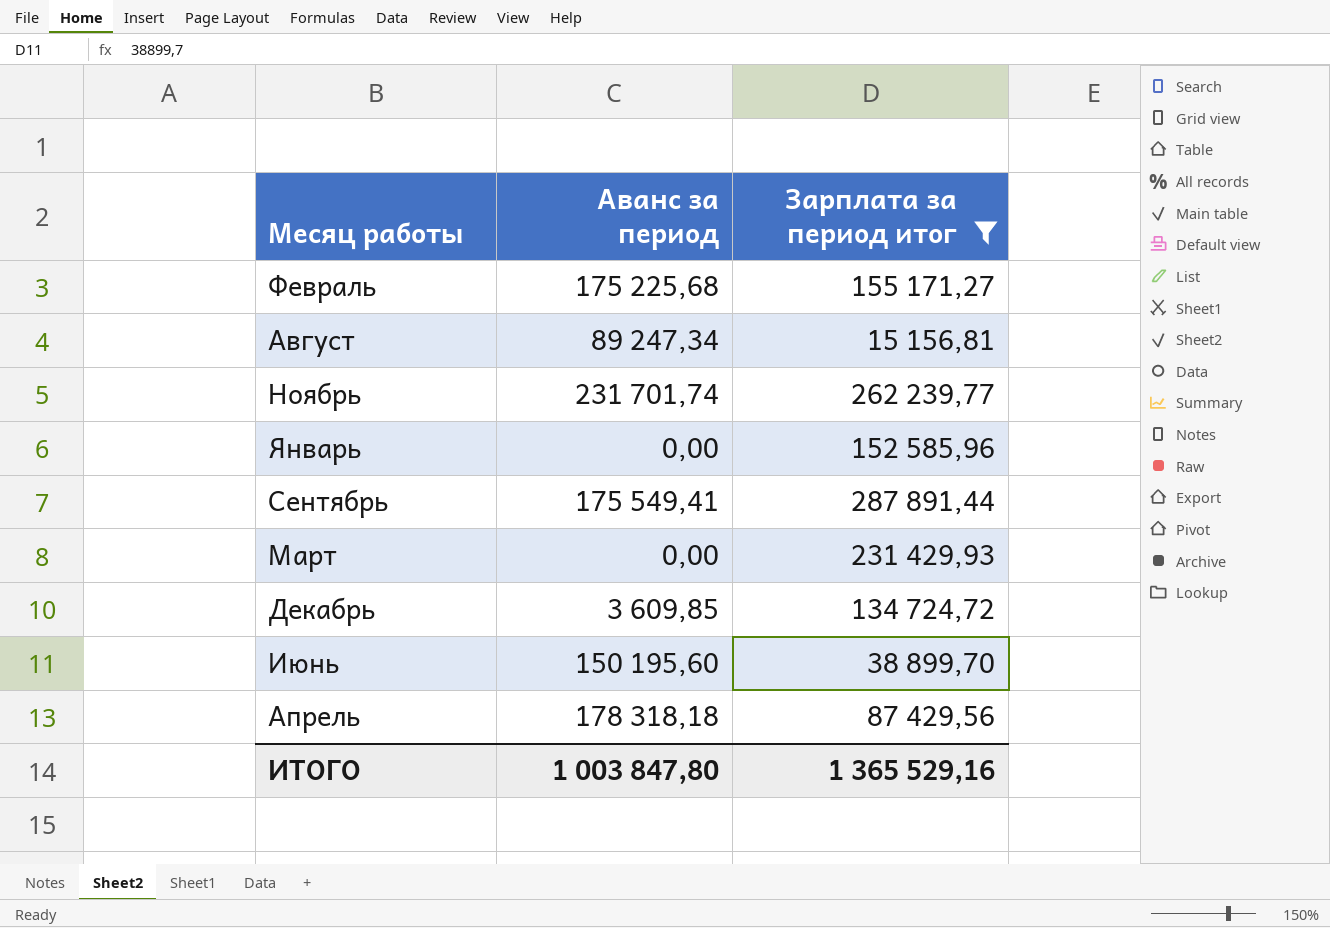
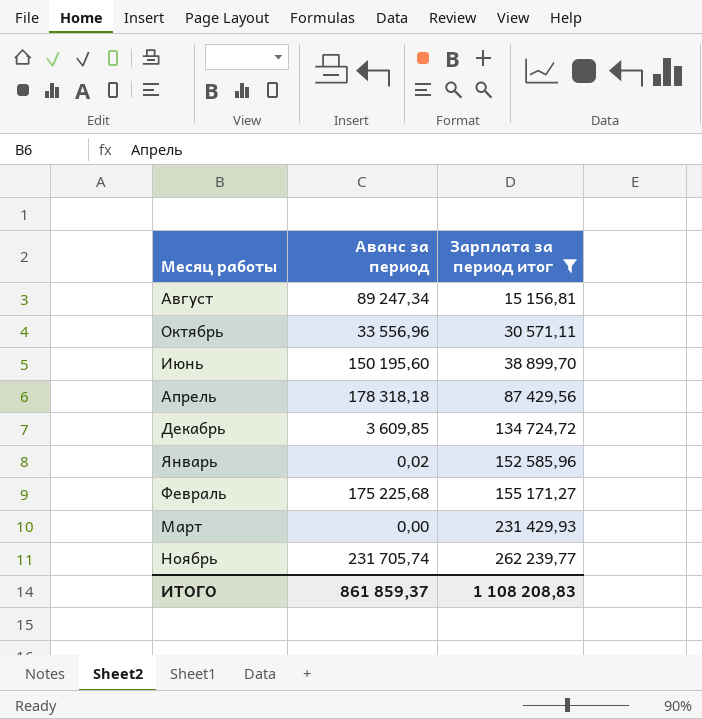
row order: none -> Зарплата за период итог ascending
row Сентябрь: 175 549,41 | 287 891,44 -> none
row Октябрь: none -> 33 556,96 | 30 571,11
Январь | Аванс за период: 0,00 -> 0,02
Ноябрь | Аванс за период: 231 701,74 -> 231 705,74
ИТОГО | Аванс за период: 1 003 847,80 -> 861 859,37
ИТОГО | Зарплата за период итог: 1 365 529,16 -> 1 108 208,83

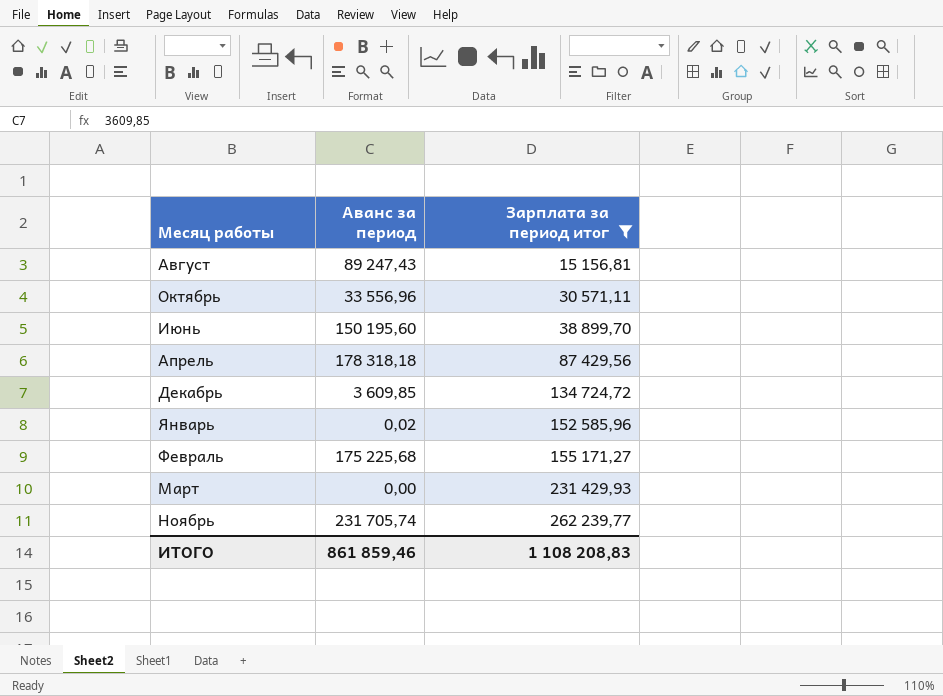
Август | Аванс за период: 89 247,34 -> 89 247,43
ИТОГО | Аванс за период: 861 859,37 -> 861 859,46

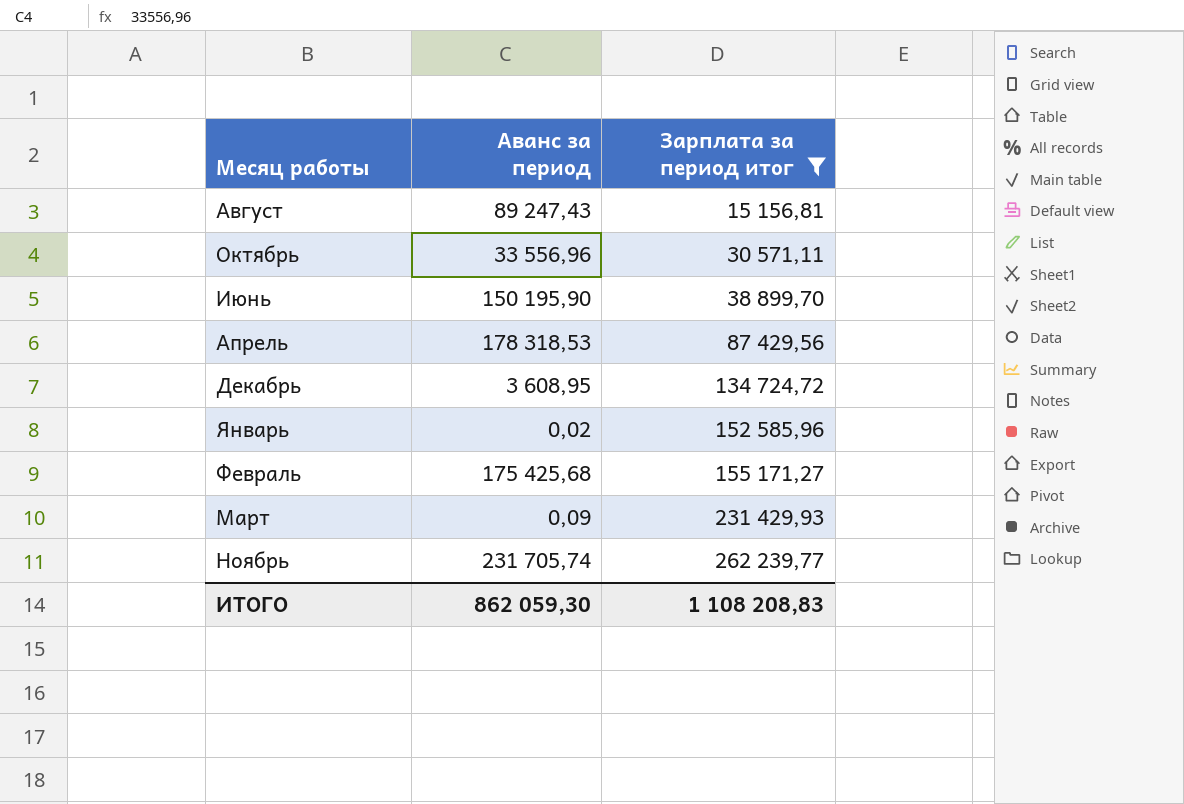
Июнь | Аванс за период: 150 195,60 -> 150 195,90
Апрель | Аванс за период: 178 318,18 -> 178 318,53
Декабрь | Аванс за период: 3 609,85 -> 3 608,95
Февраль | Аванс за период: 175 225,68 -> 175 425,68
Март | Аванс за период: 0,00 -> 0,09
ИТОГО | Аванс за период: 861 859,46 -> 862 059,30

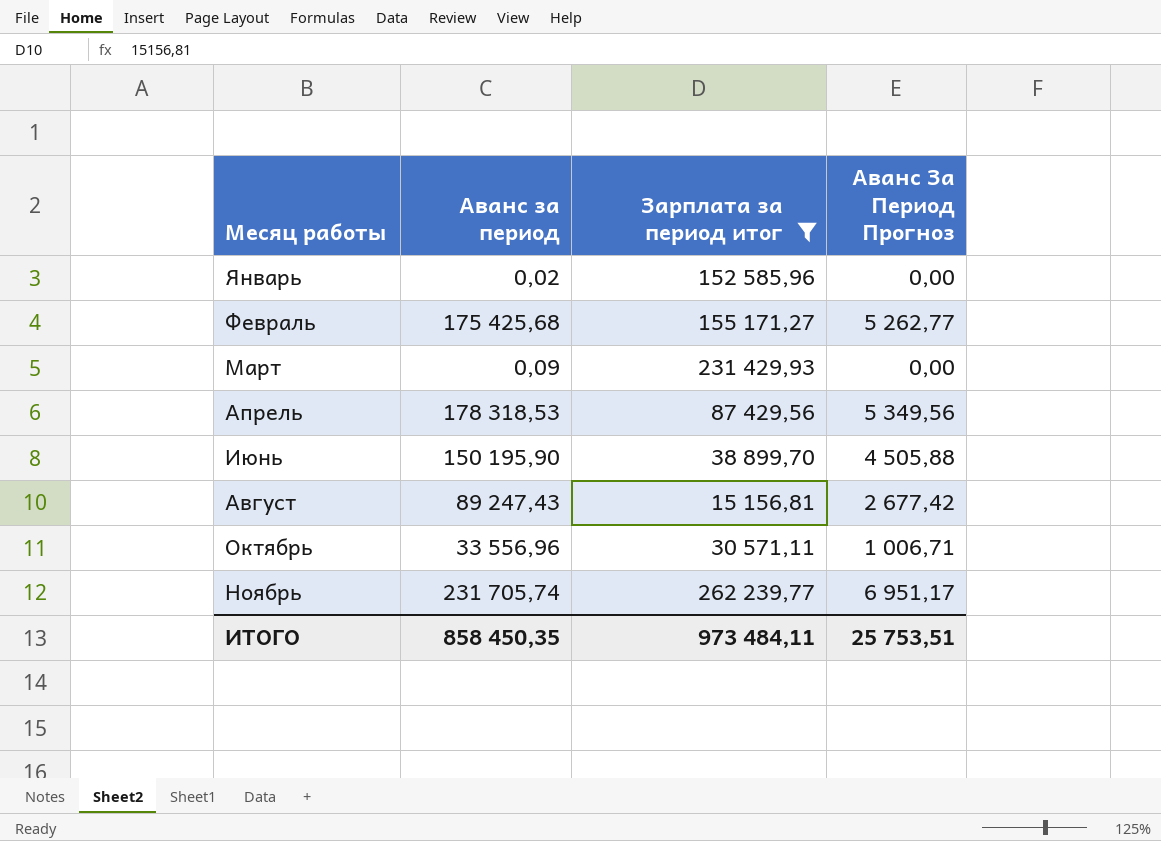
row order: Зарплата за период итог ascending -> Месяц работы ascending
column Аванс За Период Прогноз | formula: none -> [Аванс за период] * 0,03
row Декабрь: 3 608,95 | 134 724,72 -> none
ИТОГО | Аванс за период: 862 059,30 -> 858 450,35
ИТОГО | Зарплата за период итог: 1 108 208,83 -> 973 484,11

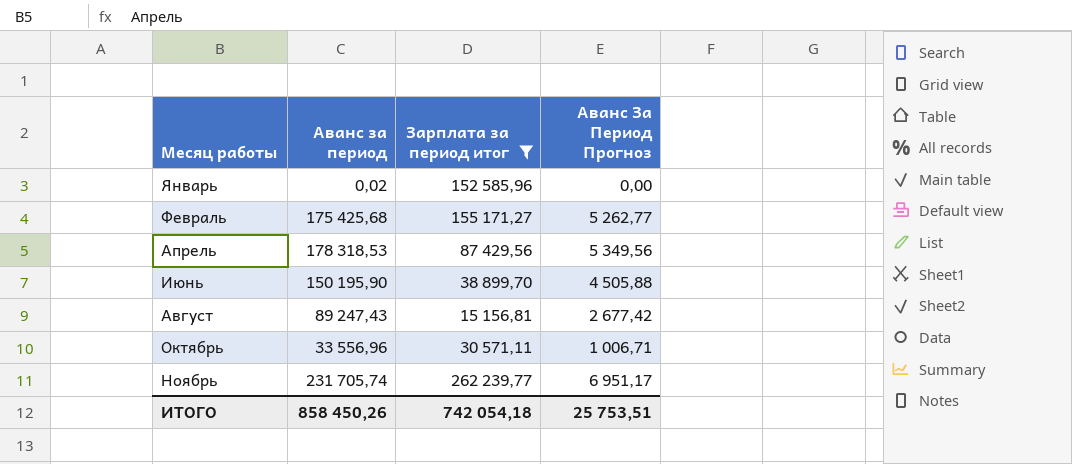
row Март: 0,09 | 231 429,93 | 0,00 -> none
ИТОГО | Аванс за период: 858 450,35 -> 858 450,26
ИТОГО | Зарплата за период итог: 973 484,11 -> 742 054,18

